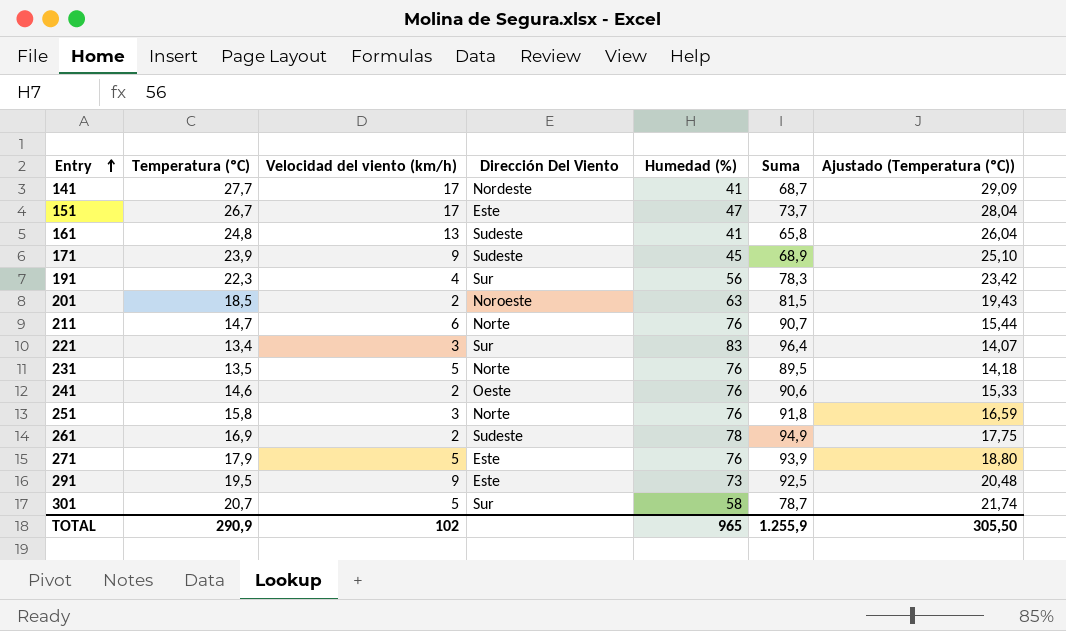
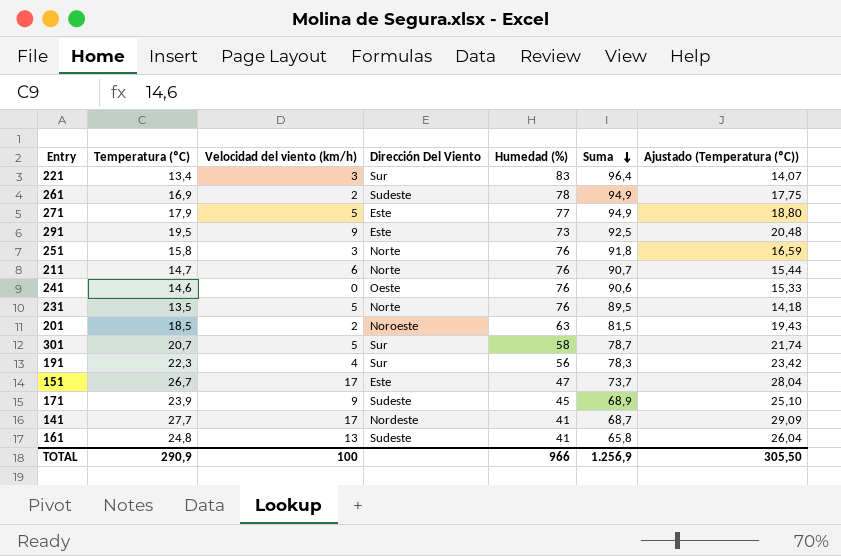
row order: Entry ascending -> Suma descending
271 | Humedad (%): 76 -> 77
271 | Suma: 93,9 -> 94,9
241 | Velocidad del viento (km/h): 2 -> 0
TOTAL | Velocidad del viento (km/h): 102 -> 100
TOTAL | Humedad (%): 965 -> 966
TOTAL | Suma: 1.255,9 -> 1.256,9

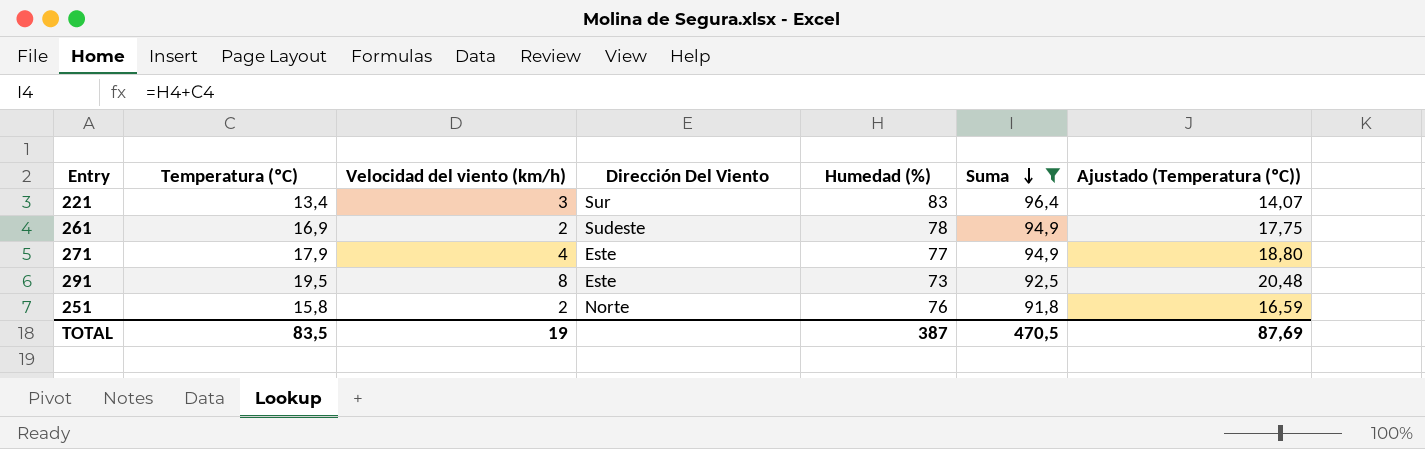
filter: none -> Suma >= 91,8
271 | Velocidad del viento (km/h): 5 -> 4
291 | Velocidad del viento (km/h): 9 -> 8
251 | Velocidad del viento (km/h): 3 -> 2
TOTAL | Temperatura (ºC): 290,9 -> 83,5
TOTAL | Velocidad del viento (km/h): 100 -> 19
TOTAL | Humedad (%): 966 -> 387
TOTAL | Suma: 1.256,9 -> 470,5
TOTAL | Ajustado (Temperatura (ºC)): 305,50 -> 87,69

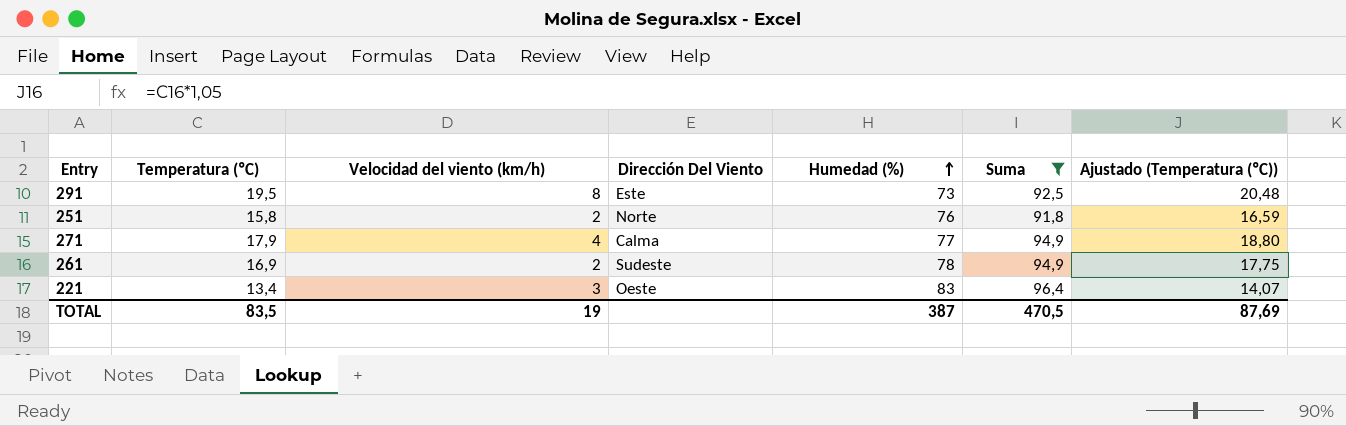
row order: Suma descending -> Humedad (%) ascending
271 | Dirección Del Viento: Este -> Calma
221 | Dirección Del Viento: Sur -> Oeste

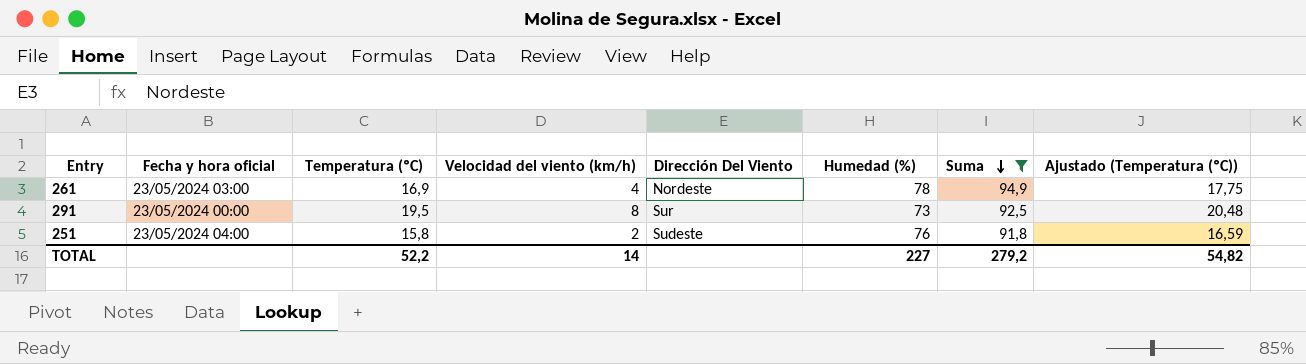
row order: Humedad (%) ascending -> Suma descending
column Fecha y hora oficial | position: none -> 2
row 271: 17,9 | 4 | Calma | 77 | 94,9 | 18,80 -> none
row 221: 13,4 | 3 | Oeste | 83 | 96,4 | 14,07 -> none
261 | Velocidad del viento (km/h): 2 -> 4
261 | Dirección Del Viento: Sudeste -> Nordeste
291 | Dirección Del Viento: Este -> Sur
251 | Dirección Del Viento: Norte -> Sudeste
TOTAL | Temperatura (ºC): 83,5 -> 52,2
TOTAL | Velocidad del viento (km/h): 19 -> 14
TOTAL | Humedad (%): 387 -> 227
TOTAL | Suma: 470,5 -> 279,2
TOTAL | Ajustado (Temperatura (ºC)): 87,69 -> 54,82

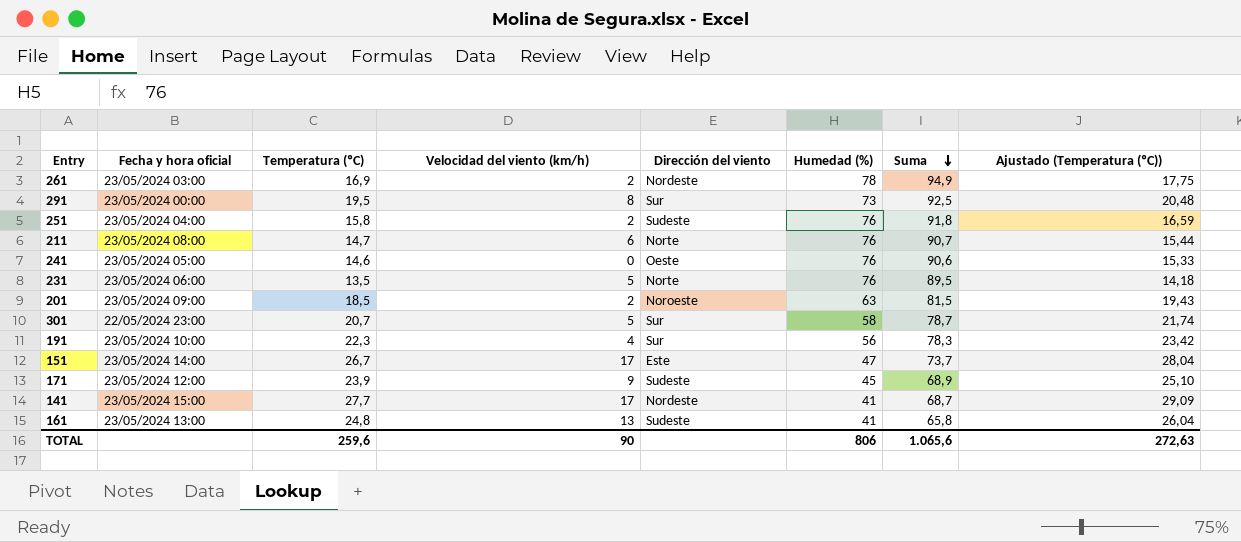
filter: Suma >= 91,8 -> none
column name: Dirección Del Viento -> Dirección del viento
261 | Velocidad del viento (km/h): 4 -> 2
TOTAL | Temperatura (ºC): 52,2 -> 259,6
TOTAL | Velocidad del viento (km/h): 14 -> 90
TOTAL | Humedad (%): 227 -> 806
TOTAL | Suma: 279,2 -> 1.065,6
TOTAL | Ajustado (Temperatura (ºC)): 54,82 -> 272,63

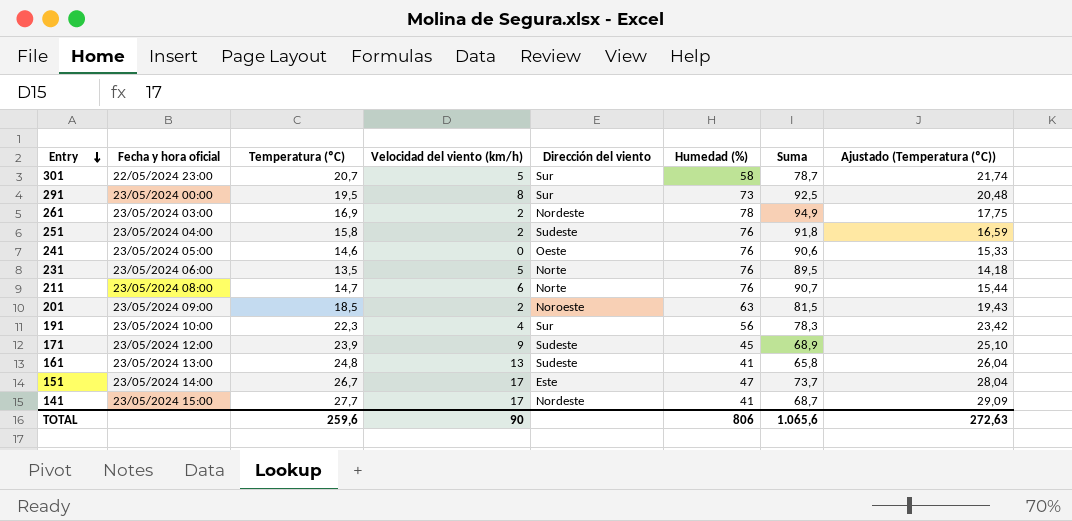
row order: Suma descending -> Entry descending

